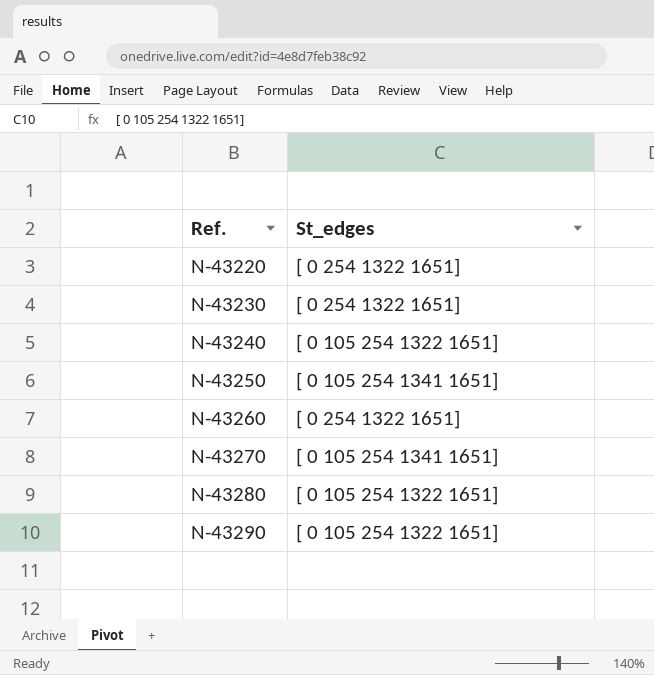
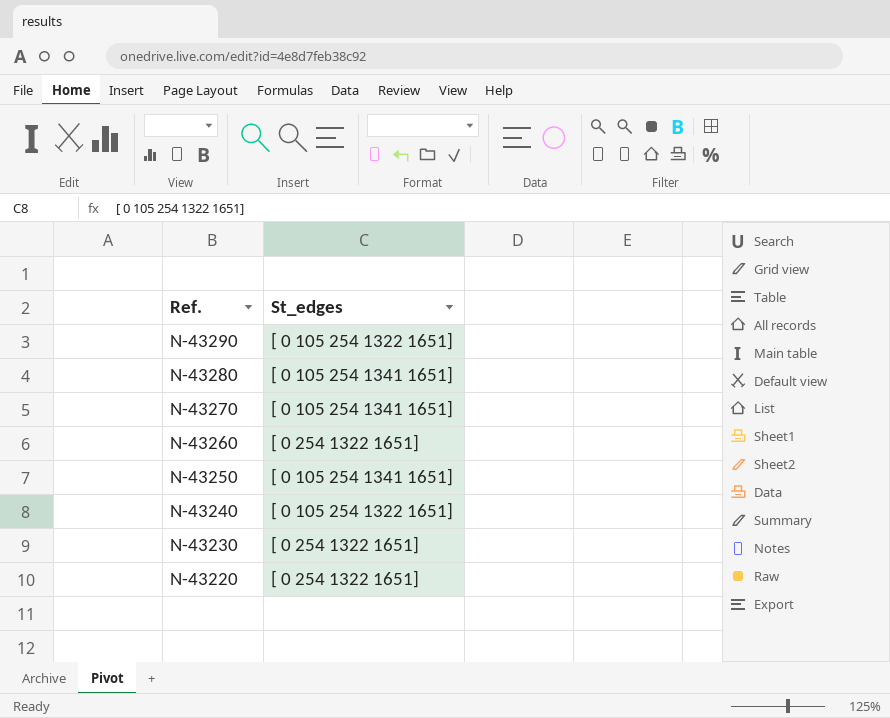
row order: Ref. ascending -> Ref. descending
N-43280 | St_edges: [ 0 105 254 1322 1651] -> [ 0 105 254 1341 1651]

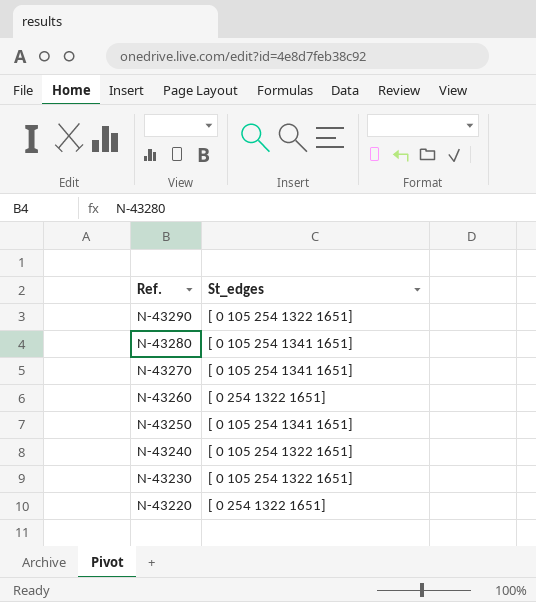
N-43230 | St_edges: [ 0 254 1322 1651] -> [ 0 105 254 1322 1651]

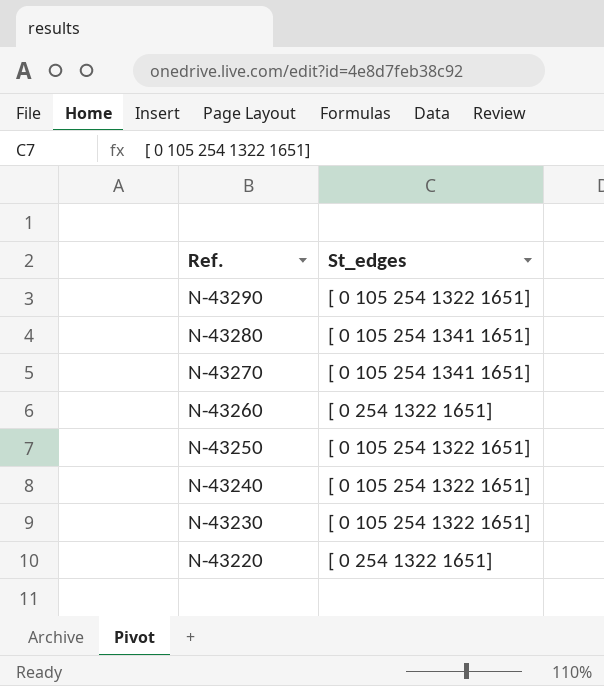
N-43250 | St_edges: [ 0 105 254 1341 1651] -> [ 0 105 254 1322 1651]

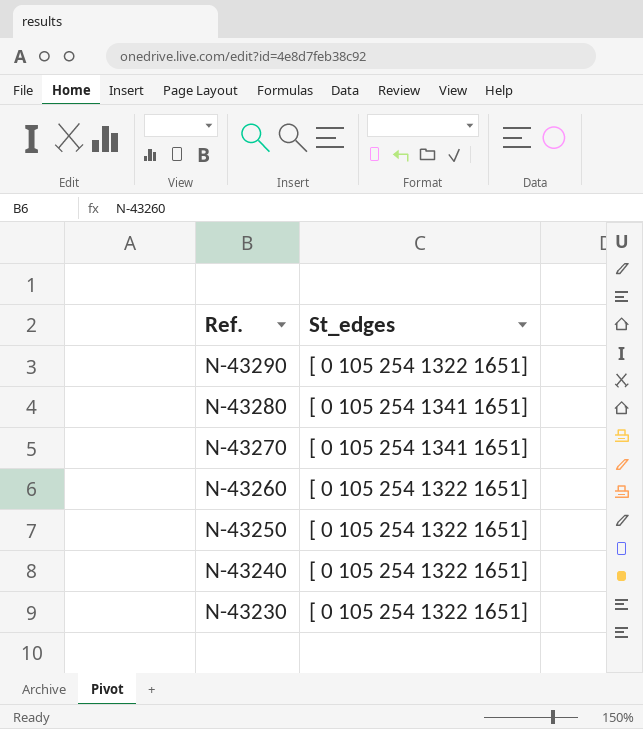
row N-43220: [ 0 254 1322 1651] -> none
N-43260 | St_edges: [ 0 254 1322 1651] -> [ 0 105 254 1322 1651]

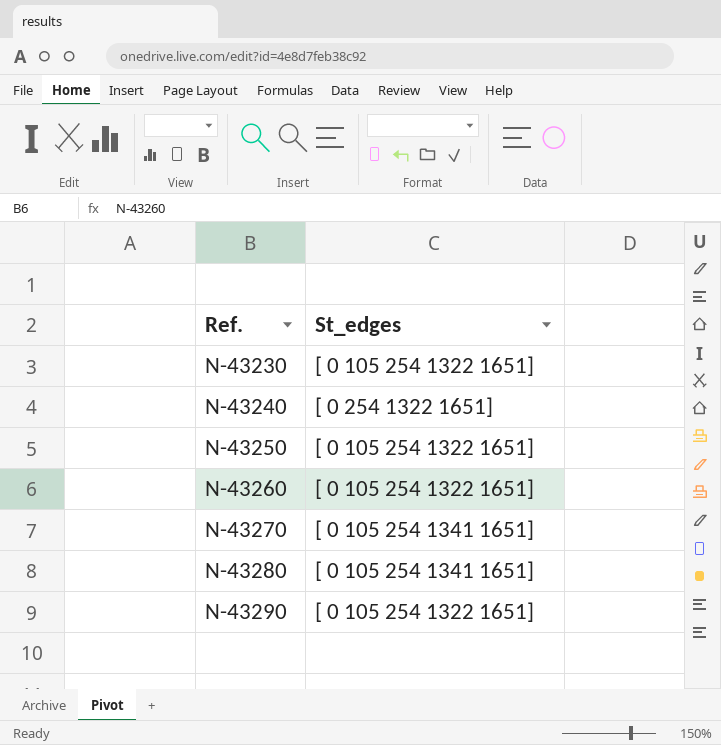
row order: Ref. descending -> Ref. ascending
N-43240 | St_edges: [ 0 105 254 1322 1651] -> [ 0 254 1322 1651]

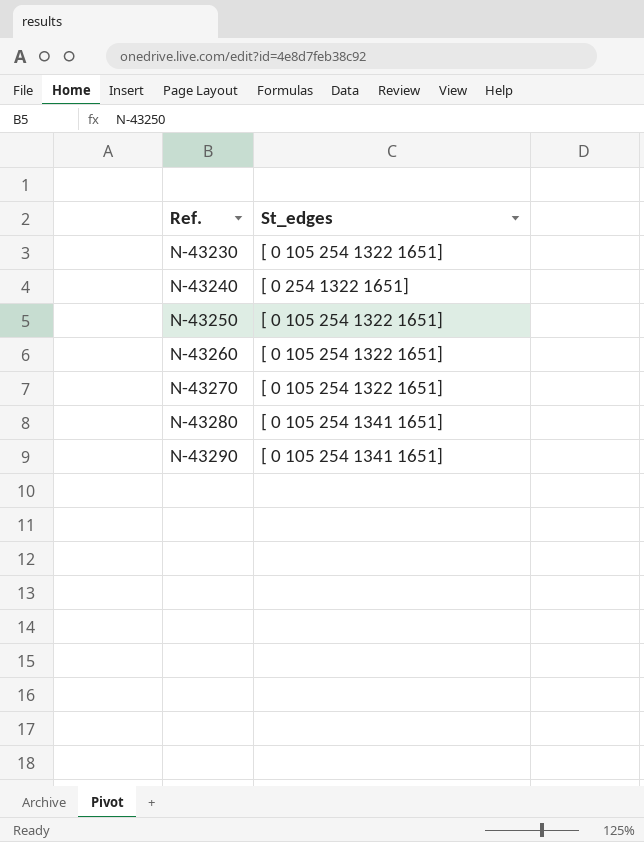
N-43270 | St_edges: [ 0 105 254 1341 1651] -> [ 0 105 254 1322 1651]
N-43290 | St_edges: [ 0 105 254 1322 1651] -> [ 0 105 254 1341 1651]

